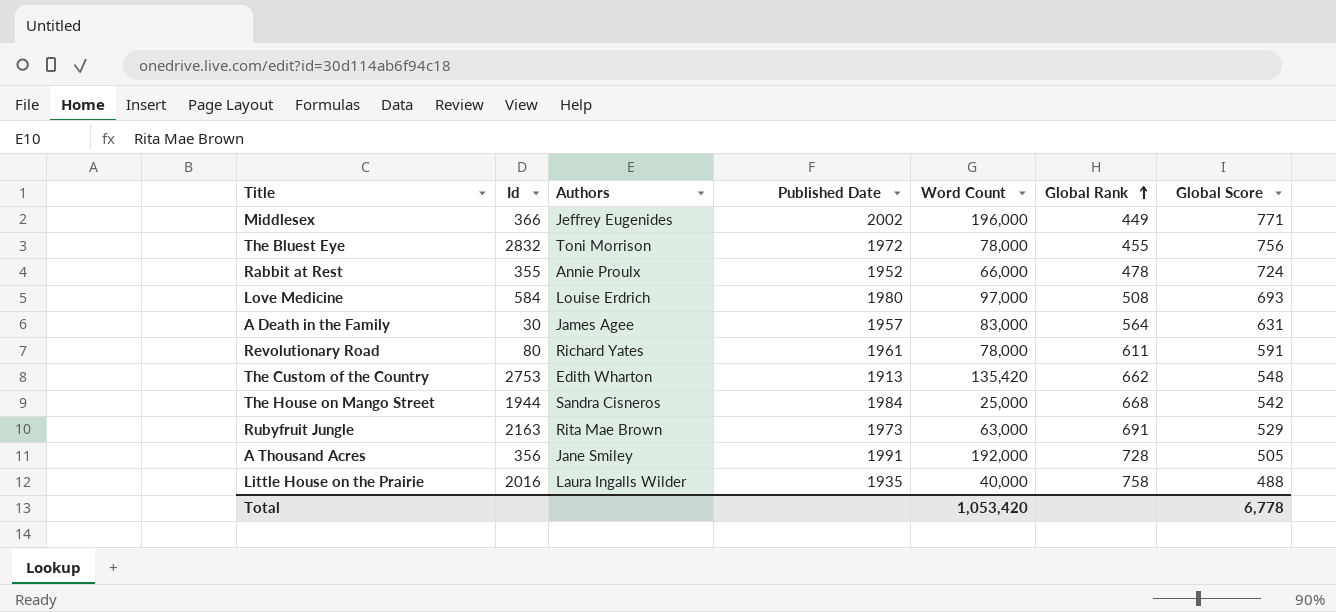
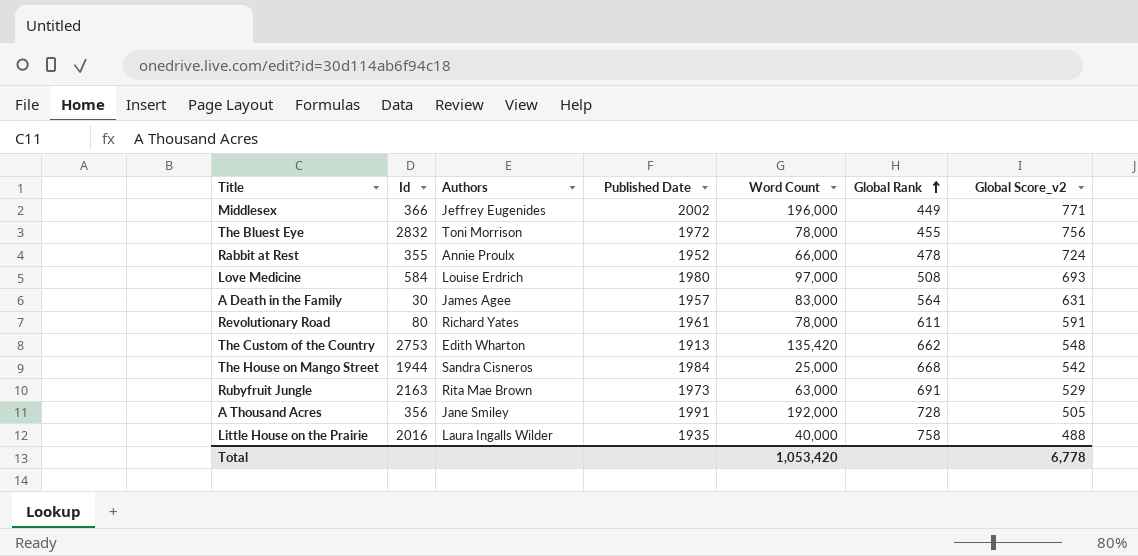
column name: Global Score -> Global Score_v2

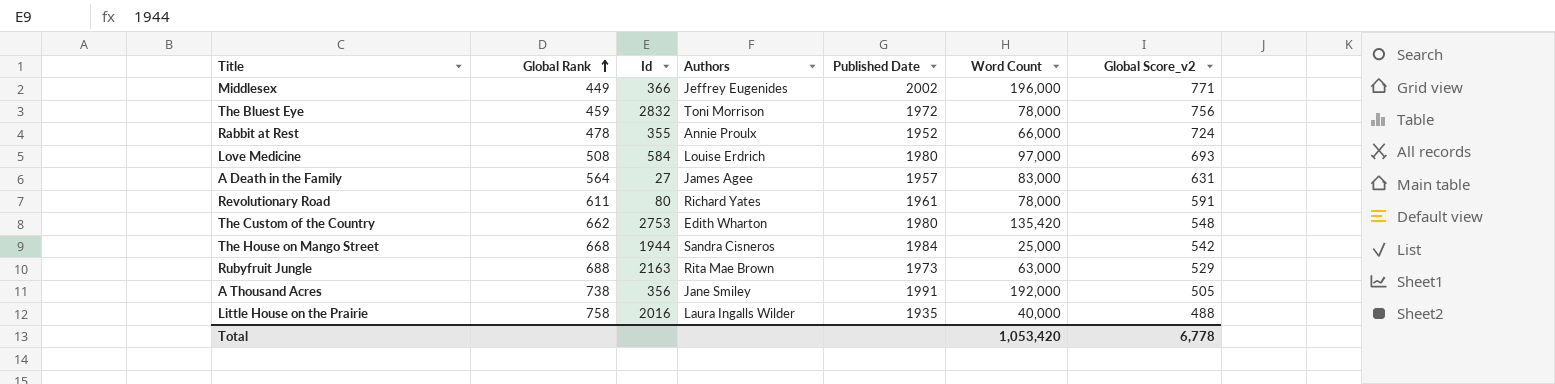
column Global Rank | position: 6 -> 2
The Bluest Eye | Global Rank: 455 -> 459
A Death in the Family | Id: 30 -> 27
The Custom of the Country | Published Date: 1913 -> 1980
Rubyfruit Jungle | Global Rank: 691 -> 688
A Thousand Acres | Global Rank: 728 -> 738

